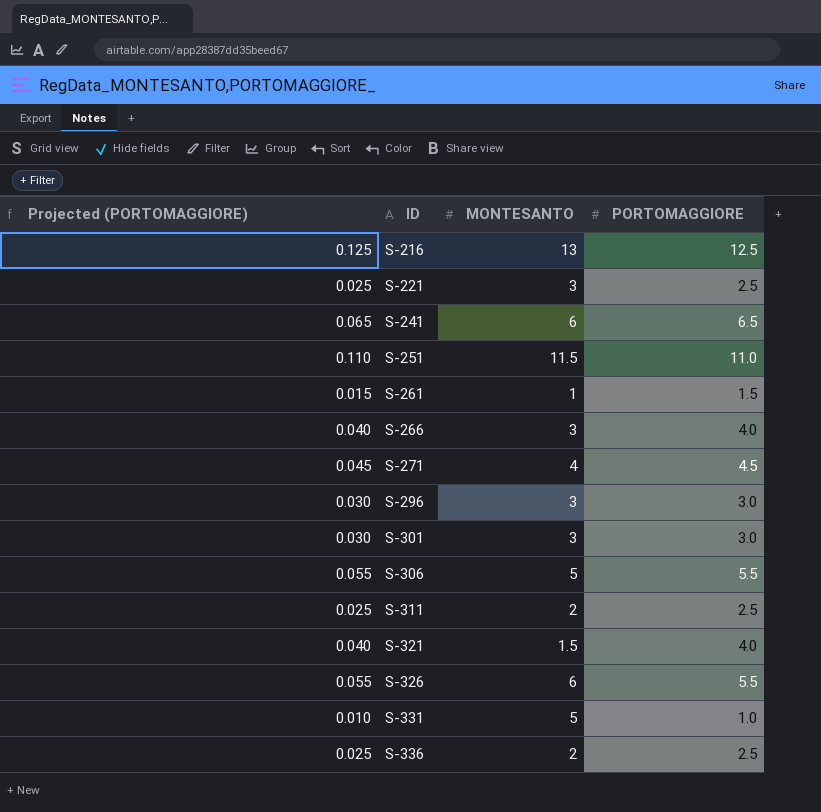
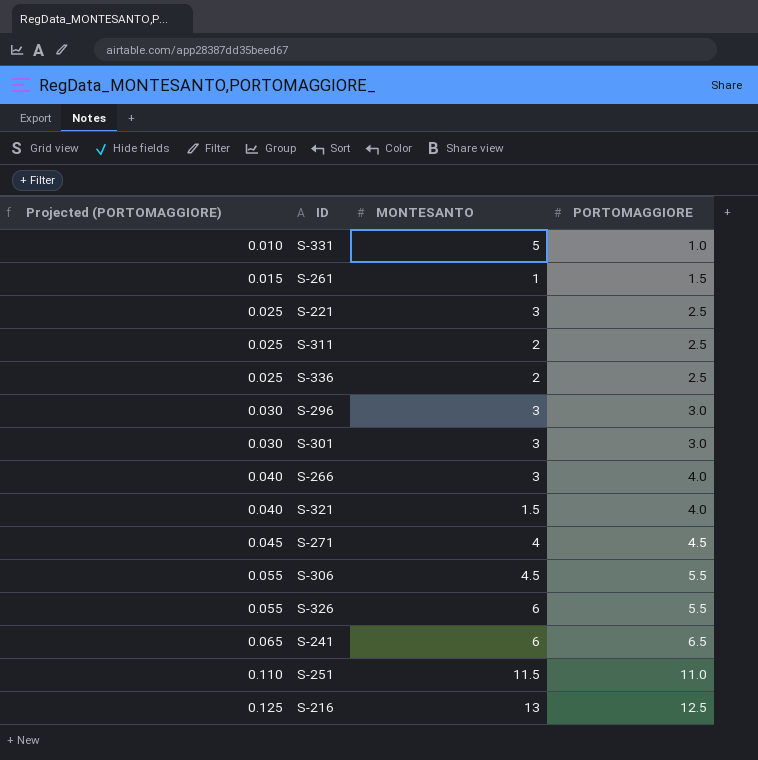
row order: ID ascending -> Projected (PORTOMAGGIORE) ascending
S-306 | MONTESANTO: 5 -> 4.5

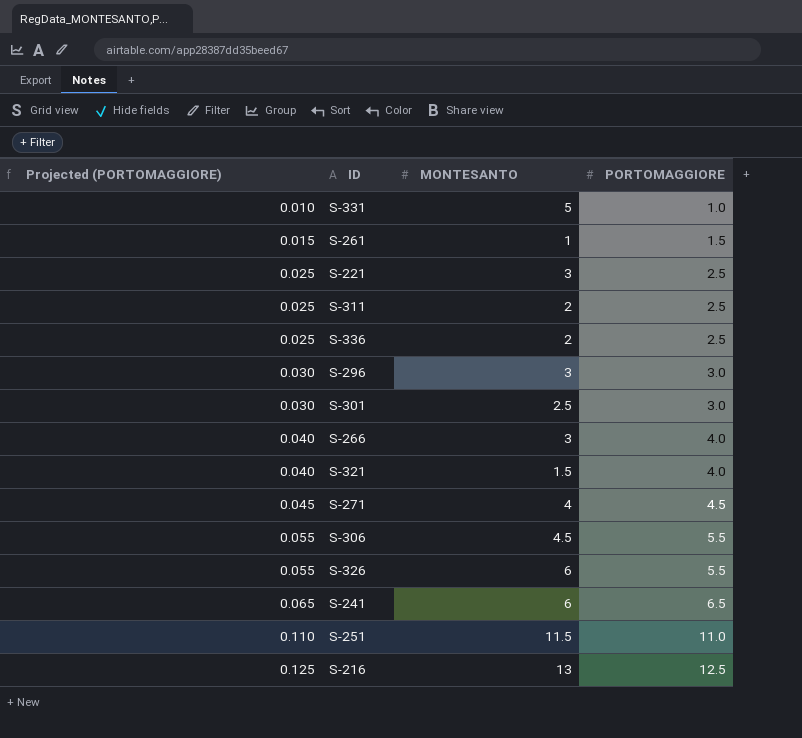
S-301 | MONTESANTO: 3 -> 2.5

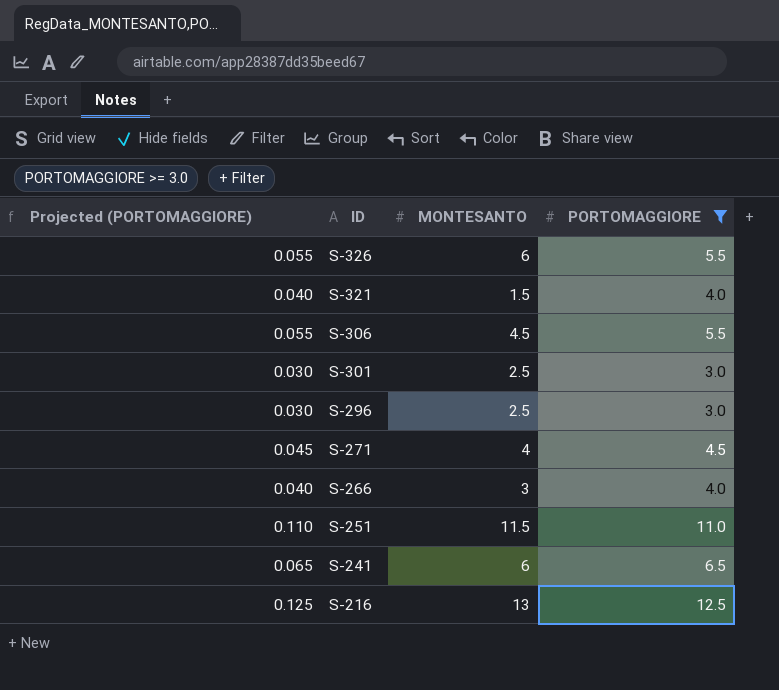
filter: none -> PORTOMAGGIORE >= 3.0
row order: Projected (PORTOMAGGIORE) ascending -> ID descending
S-296 | MONTESANTO: 3 -> 2.5

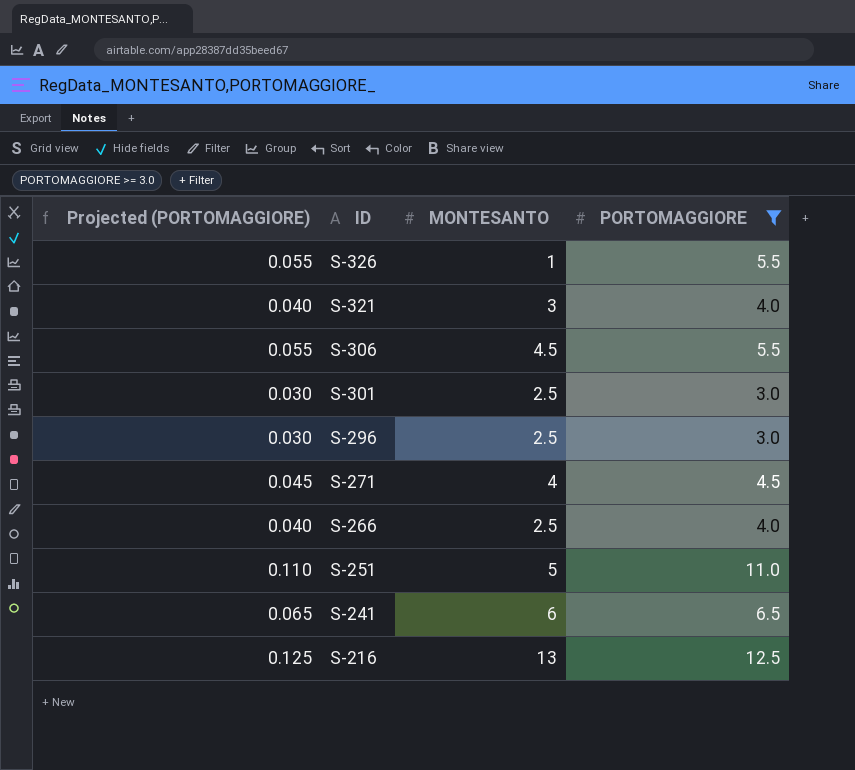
S-326 | MONTESANTO: 6 -> 1
S-321 | MONTESANTO: 1.5 -> 3
S-266 | MONTESANTO: 3 -> 2.5
S-251 | MONTESANTO: 11.5 -> 5

